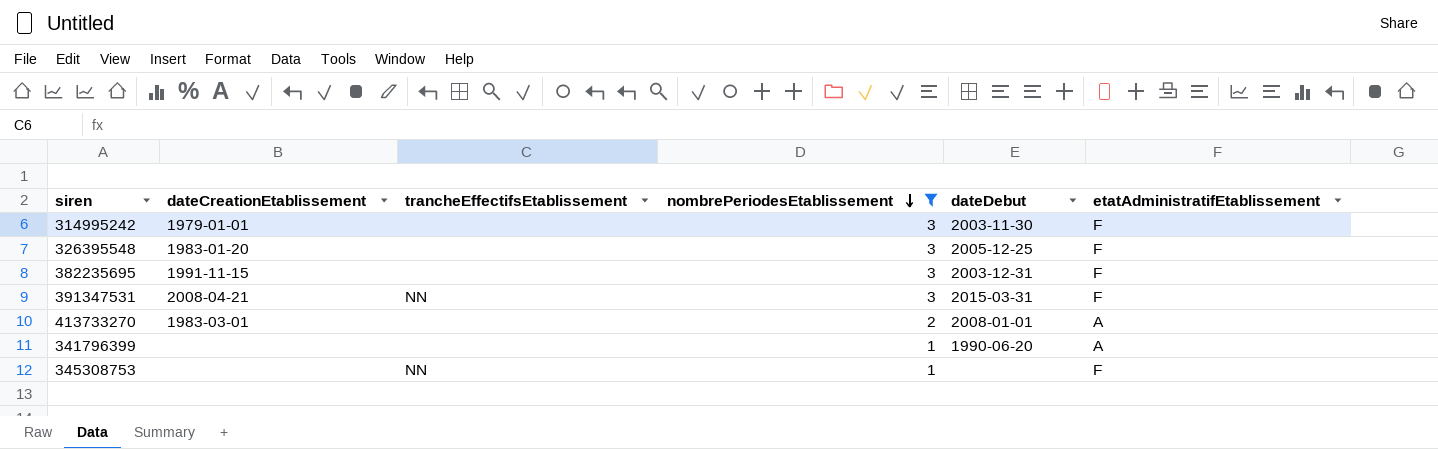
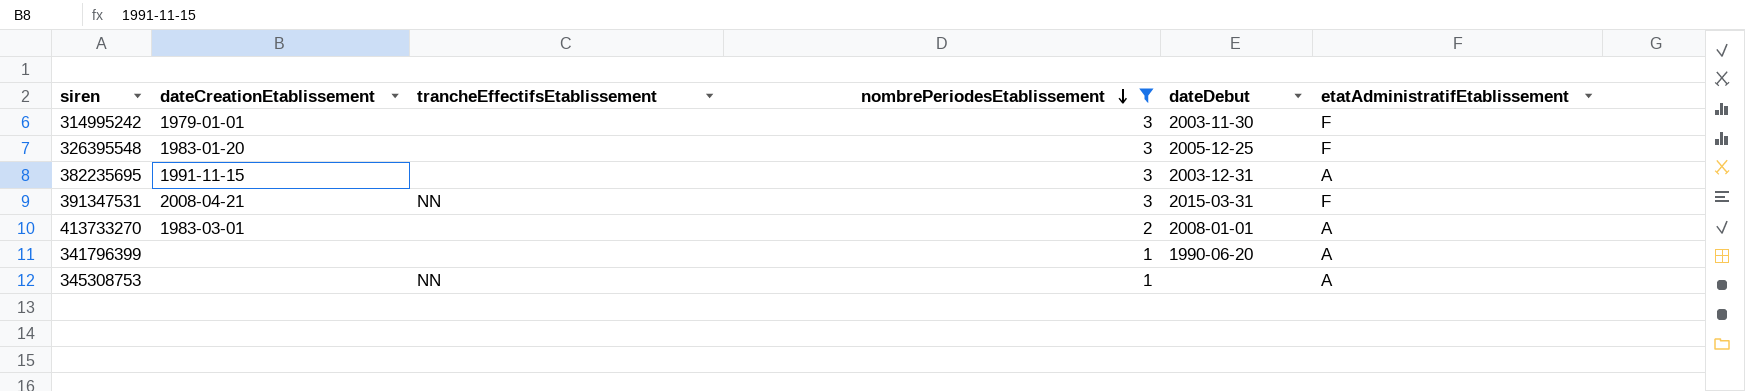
382235695 | etatAdministratifEtablissement: F -> A
345308753 | etatAdministratifEtablissement: F -> A

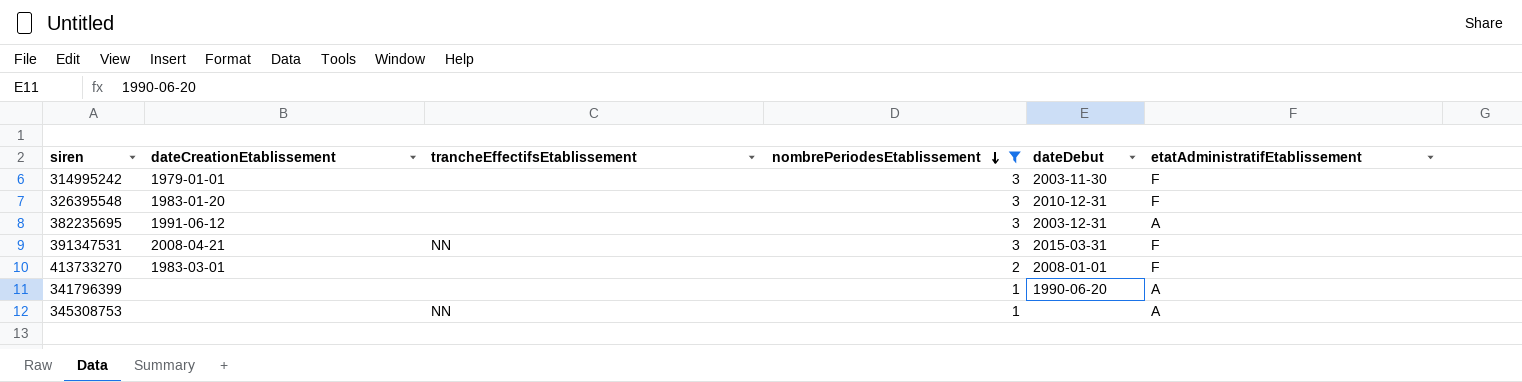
326395548 | dateDebut: 2005-12-25 -> 2010-12-31
382235695 | dateCreationEtablissement: 1991-11-15 -> 1991-06-12
413733270 | etatAdministratifEtablissement: A -> F

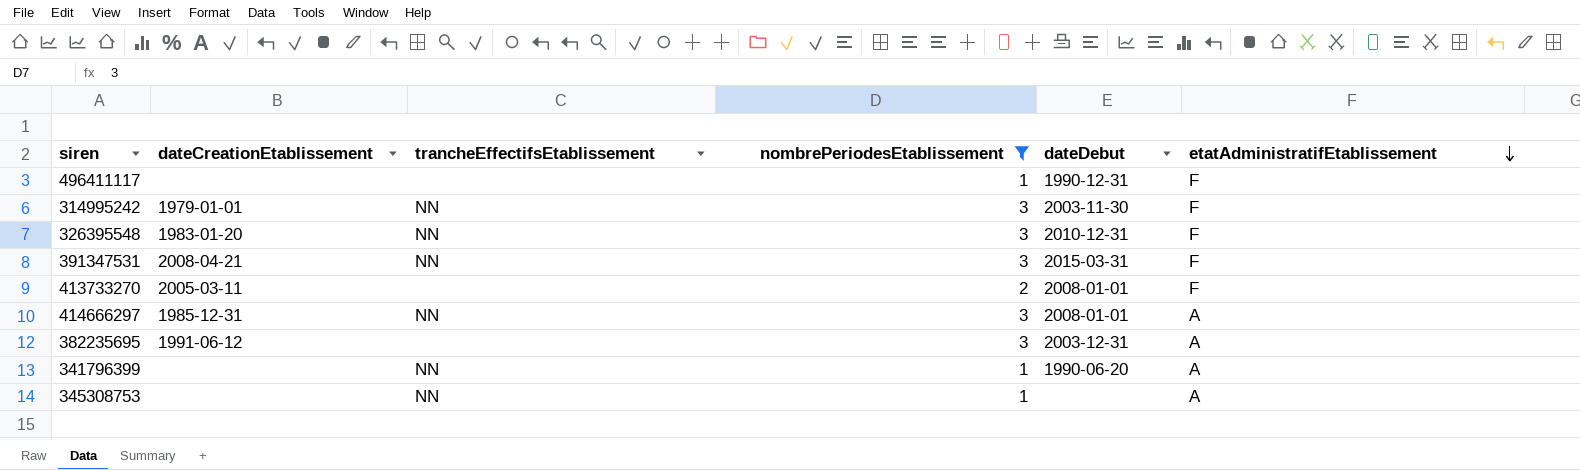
row order: nombrePeriodesEtablissement descending -> etatAdministratifEtablissement descending
row 496411117: none -> none | none | 1 | 1990-12-31 | F
314995242 | trancheEffectifsEtablissement: none -> NN
326395548 | trancheEffectifsEtablissement: none -> NN
413733270 | dateCreationEtablissement: 1983-03-01 -> 2005-03-11
row 414666297: none -> 1985-12-31 | NN | 3 | 2008-01-01 | A
341796399 | trancheEffectifsEtablissement: none -> NN

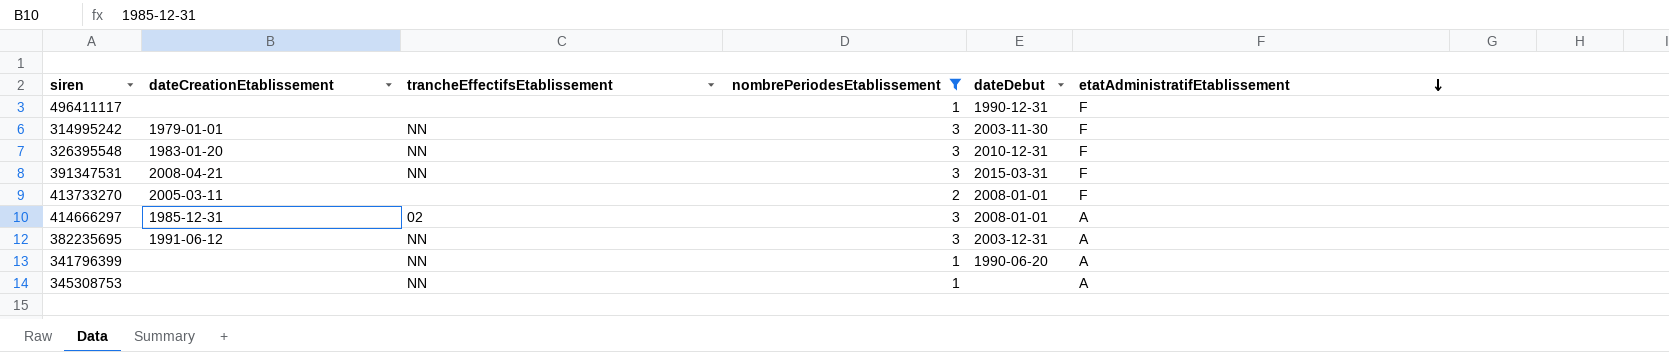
414666297 | trancheEffectifsEtablissement: NN -> 02
382235695 | trancheEffectifsEtablissement: none -> NN

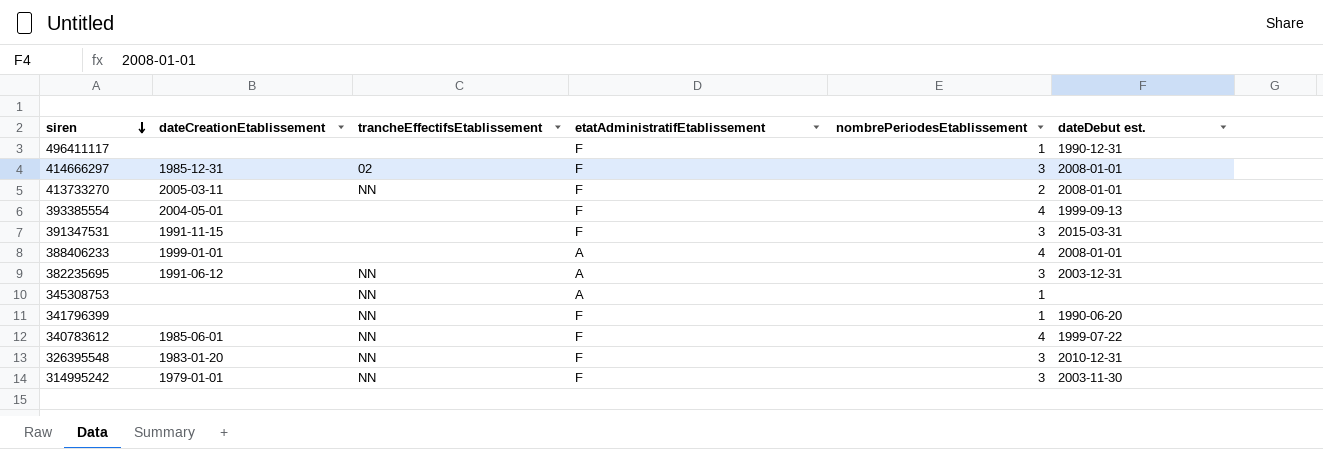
filter: nombrePeriodesEtablissement != 4 -> none
row order: etatAdministratifEtablissement descending -> siren descending
column etatAdministratifEtablissement | position: 6 -> 4
column name: dateDebut -> dateDebut est.
414666297 | etatAdministratifEtablissement: A -> F
413733270 | trancheEffectifsEtablissement: none -> NN
391347531 | dateCreationEtablissement: 2008-04-21 -> 1991-11-15
391347531 | trancheEffectifsEtablissement: NN -> none
341796399 | etatAdministratifEtablissement: A -> F

